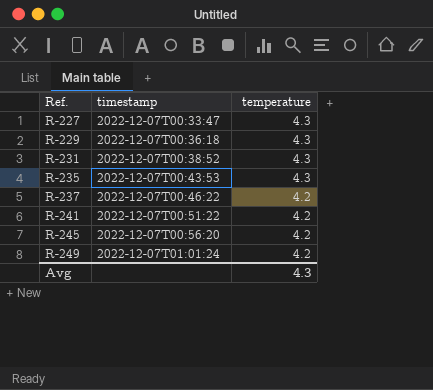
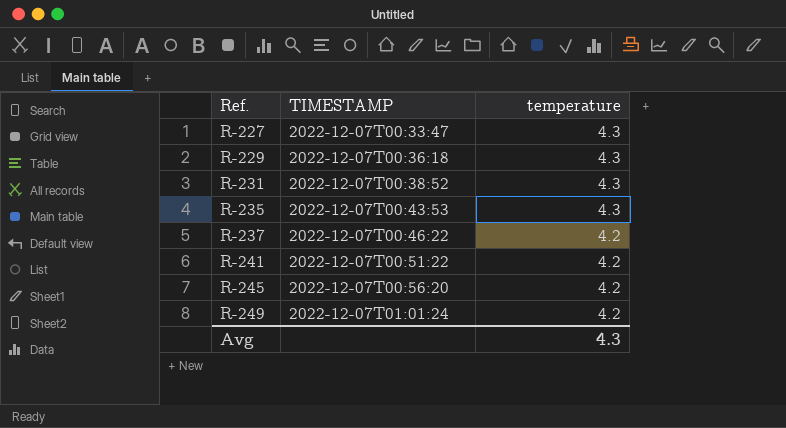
column name: timestamp -> TIMESTAMP

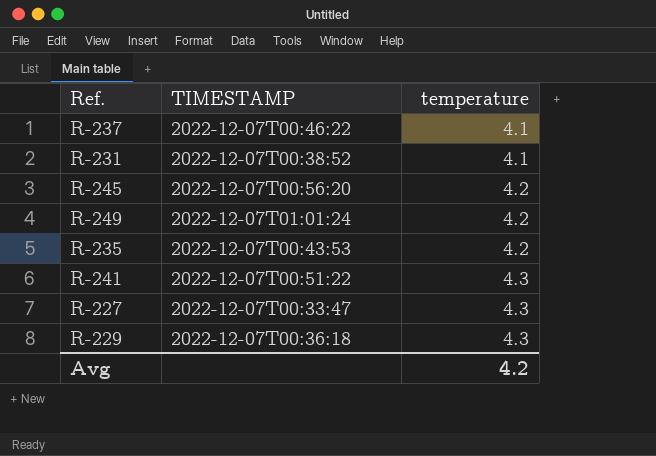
row order: Ref. ascending -> temperature ascending
R-237 | temperature: 4.2 -> 4.1
R-231 | temperature: 4.3 -> 4.1
R-235 | temperature: 4.3 -> 4.2
R-241 | temperature: 4.2 -> 4.3
Avg | temperature: 4.3 -> 4.2

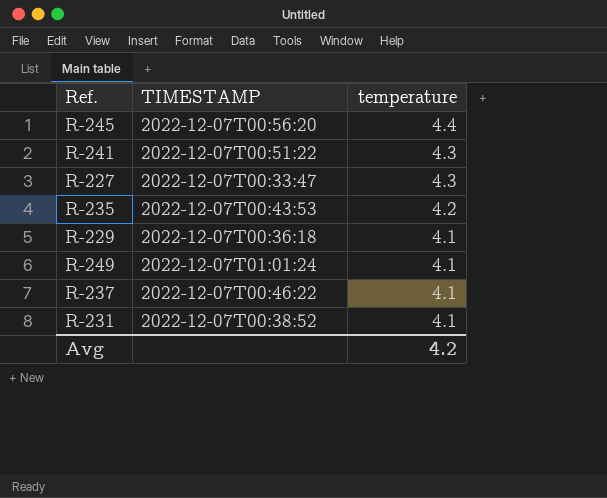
row order: temperature ascending -> temperature descending
R-245 | temperature: 4.2 -> 4.4
R-229 | temperature: 4.3 -> 4.1
R-249 | temperature: 4.2 -> 4.1

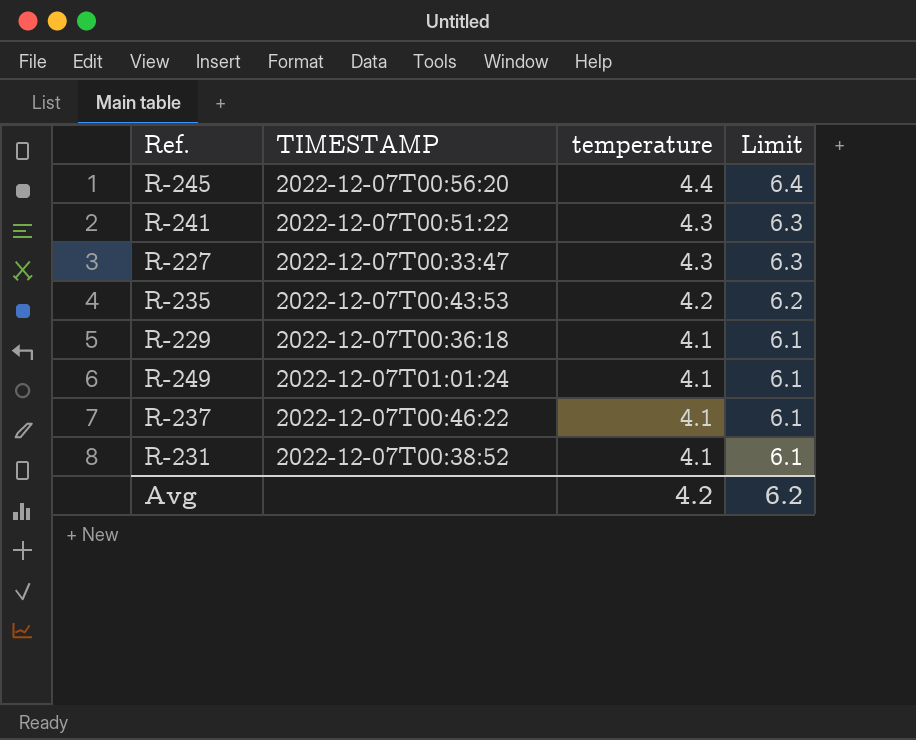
column Limit | formula: none -> [temperature] + 2

